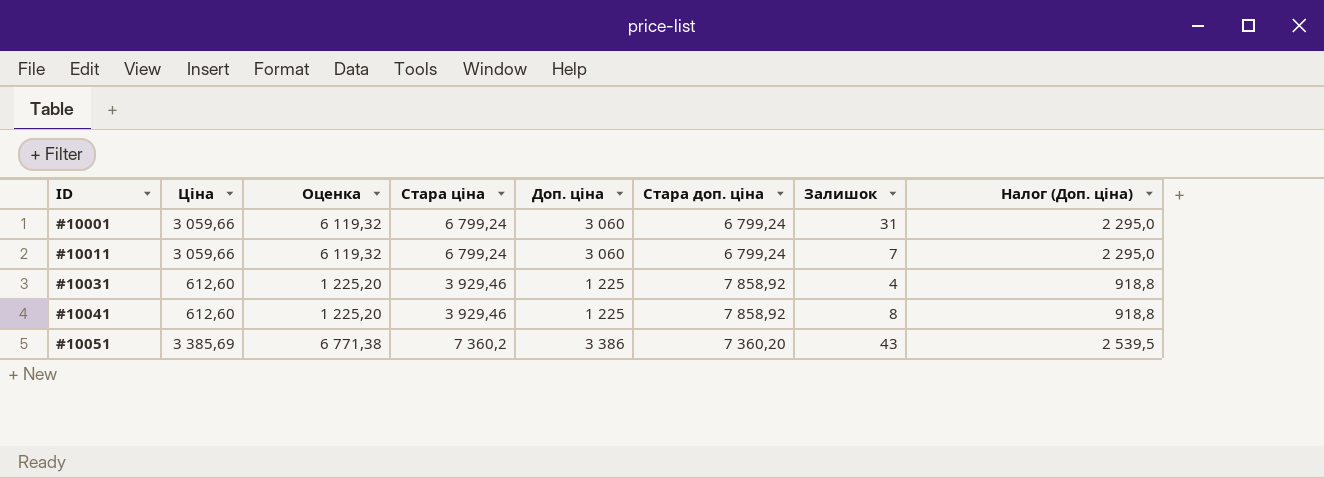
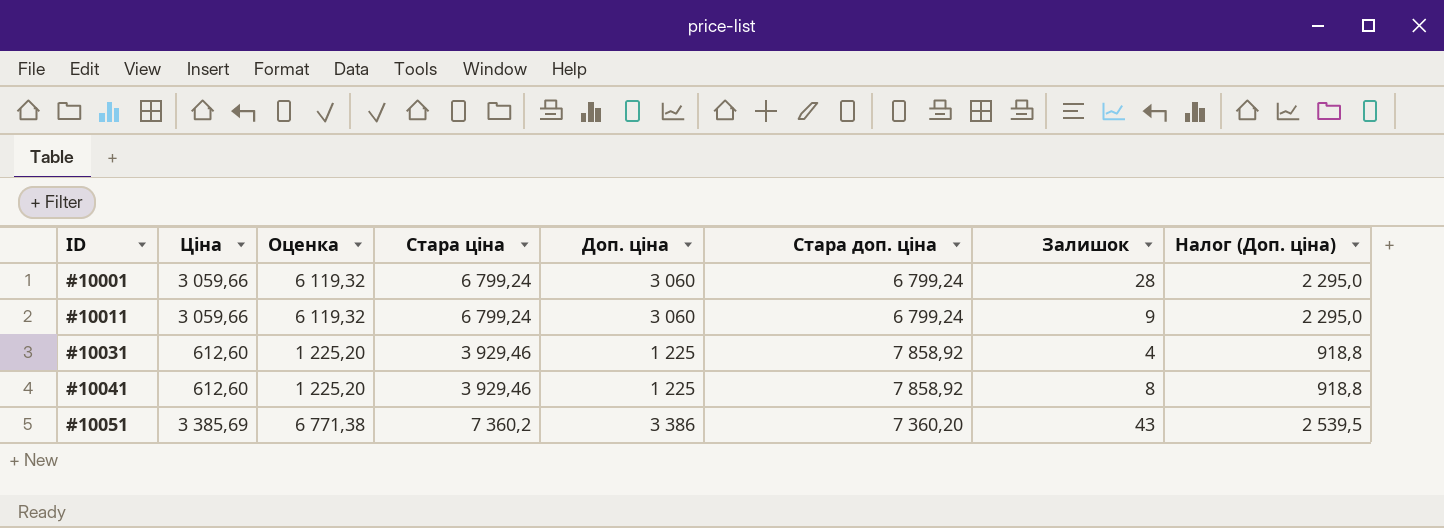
#10001 | Залишок: 31 -> 28
#10011 | Залишок: 7 -> 9

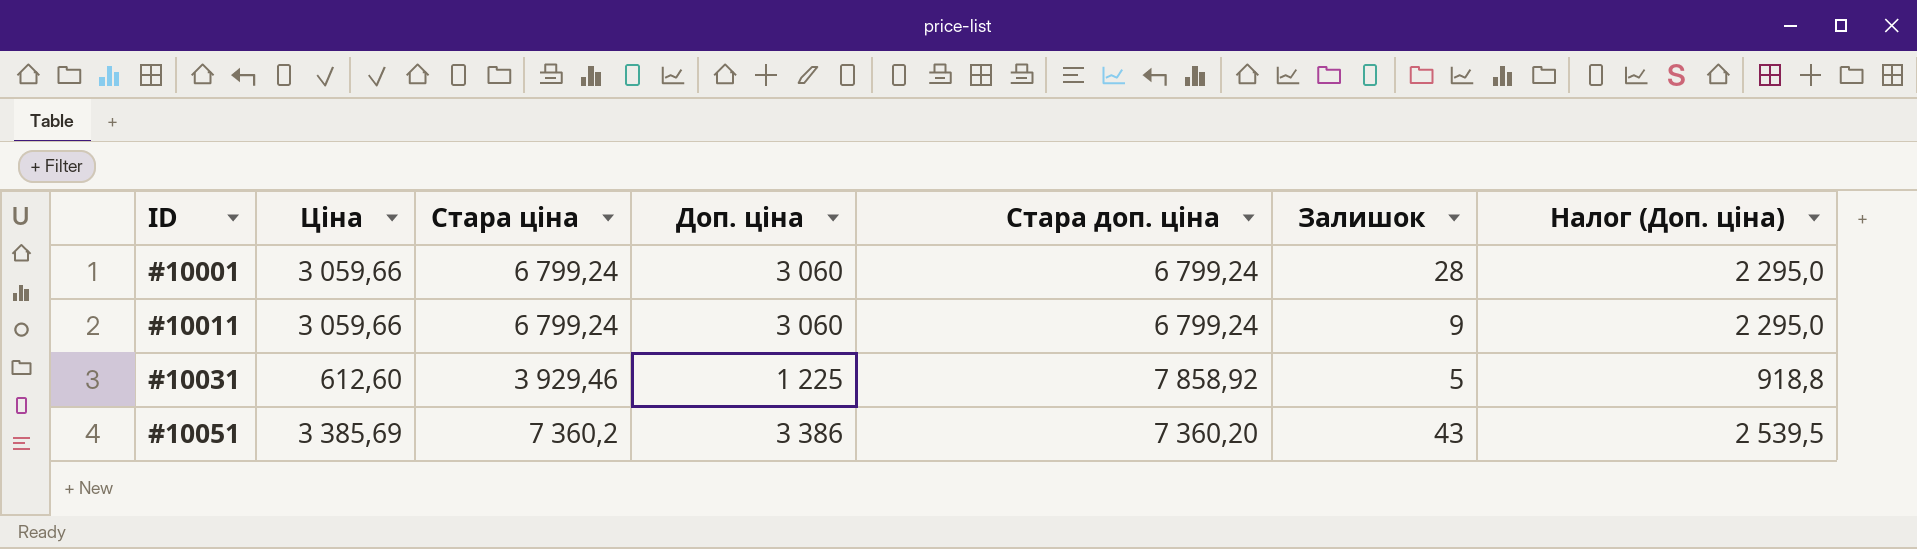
column Оценка | formula: [Ціна] * 2 -> none
row #10041: 612,60 | 1 225,20 | 3 929,46 | 1 225 | 7 858,92 | 8 | 918,8 -> none
#10031 | Залишок: 4 -> 5

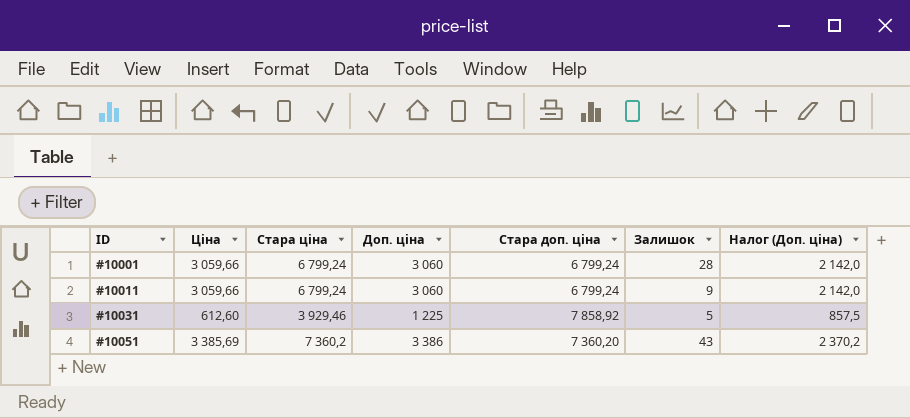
column Налог (Доп. ціна) | formula: [Доп. ціна] * 0,75 -> [Доп. ціна] * 0,7

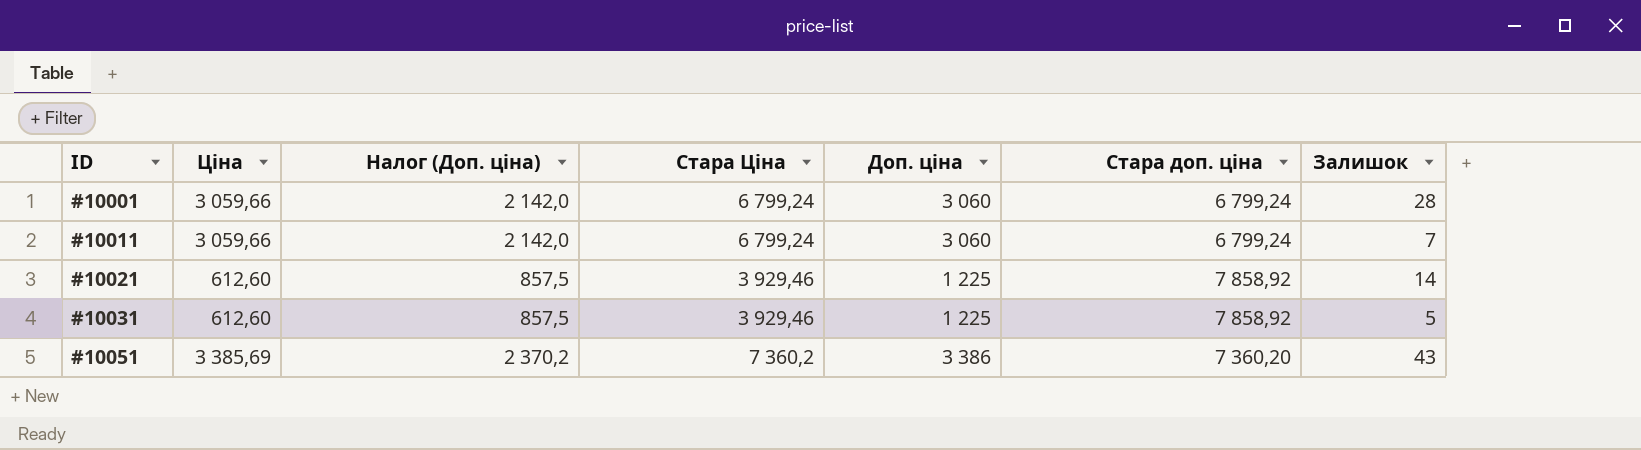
column Налог (Доп. ціна) | position: 7 -> 3
column name: Стара ціна -> Стара Ціна
#10011 | Залишок: 9 -> 7
row #10021: none -> 612,60 | 857,5 | 3 929,46 | 1 225 | 7 858,92 | 14

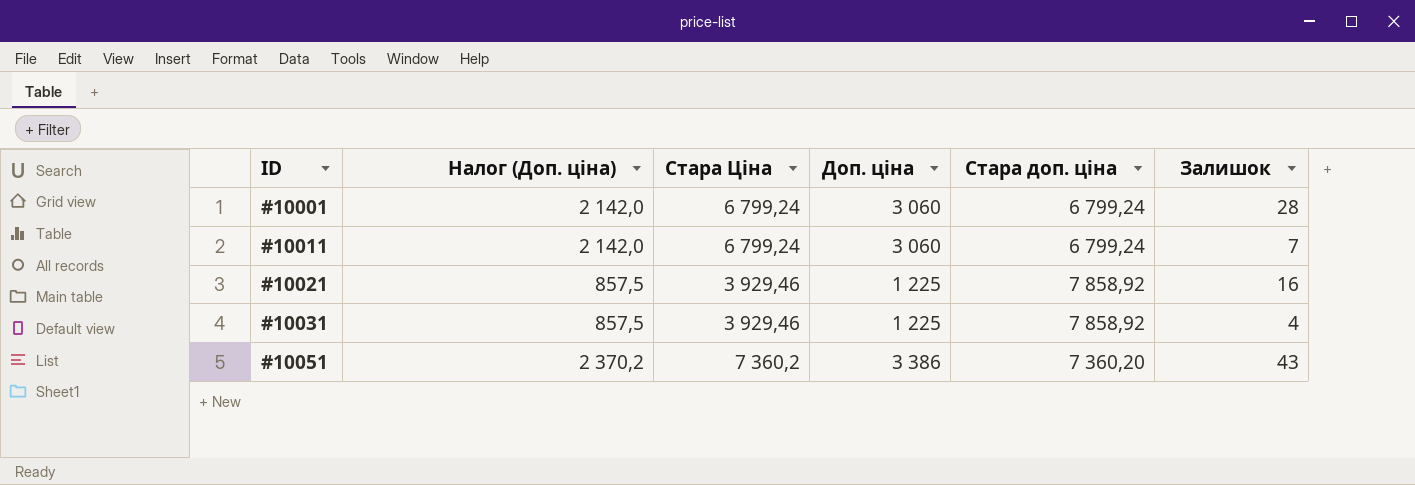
column Ціна | position: 2 -> none
#10021 | Залишок: 14 -> 16
#10031 | Залишок: 5 -> 4

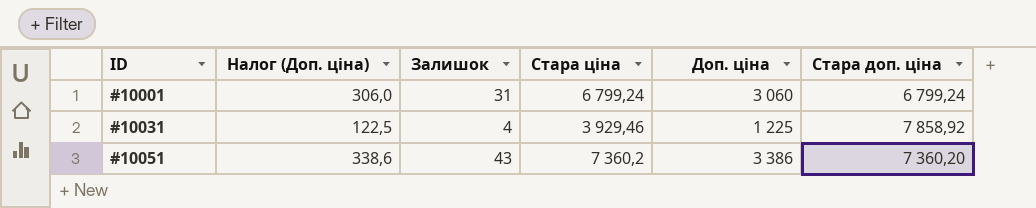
column Налог (Доп. ціна) | formula: [Доп. ціна] * 0,7 -> [Доп. ціна] * 0,1
column Залишок | position: 6 -> 3
column name: Стара Ціна -> Стара ціна
row #10011: 2 142,0 | 6 799,24 | 3 060 | 6 799,24 | 7 -> none
row #10021: 857,5 | 3 929,46 | 1 225 | 7 858,92 | 16 -> none
#10001 | Залишок: 28 -> 31

